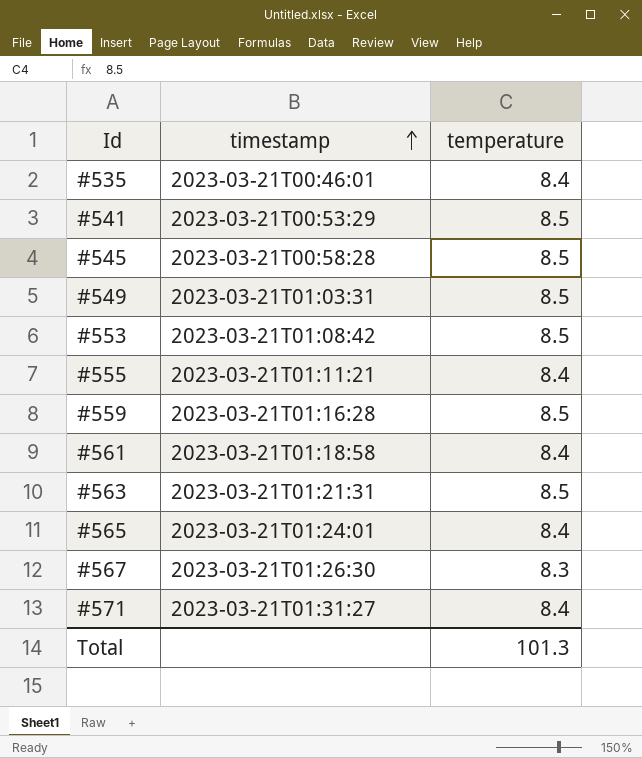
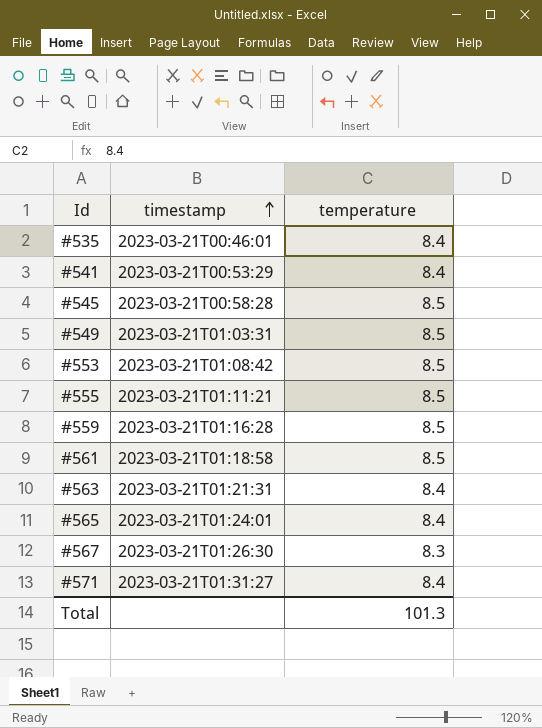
#541 | temperature: 8.5 -> 8.4
#555 | temperature: 8.4 -> 8.5
#561 | temperature: 8.4 -> 8.5
#563 | temperature: 8.5 -> 8.4

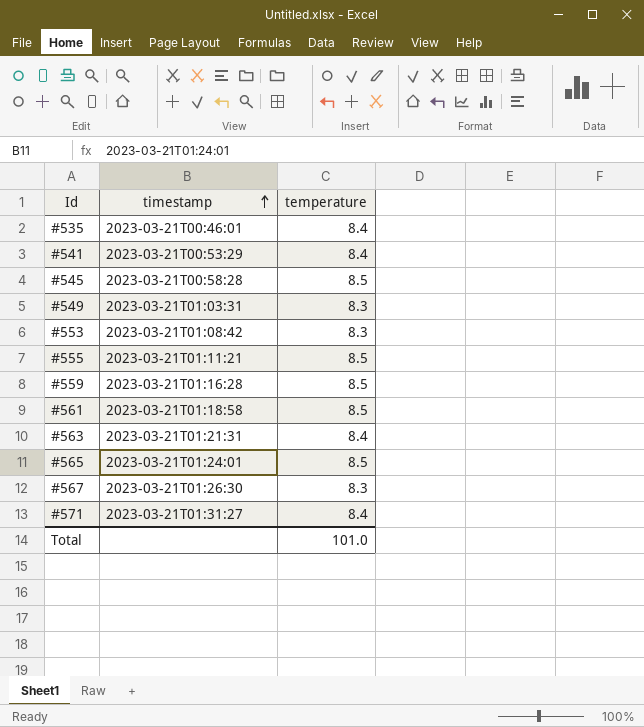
#549 | temperature: 8.5 -> 8.3
#553 | temperature: 8.5 -> 8.3
#565 | temperature: 8.4 -> 8.5
Total | temperature: 101.3 -> 101.0

